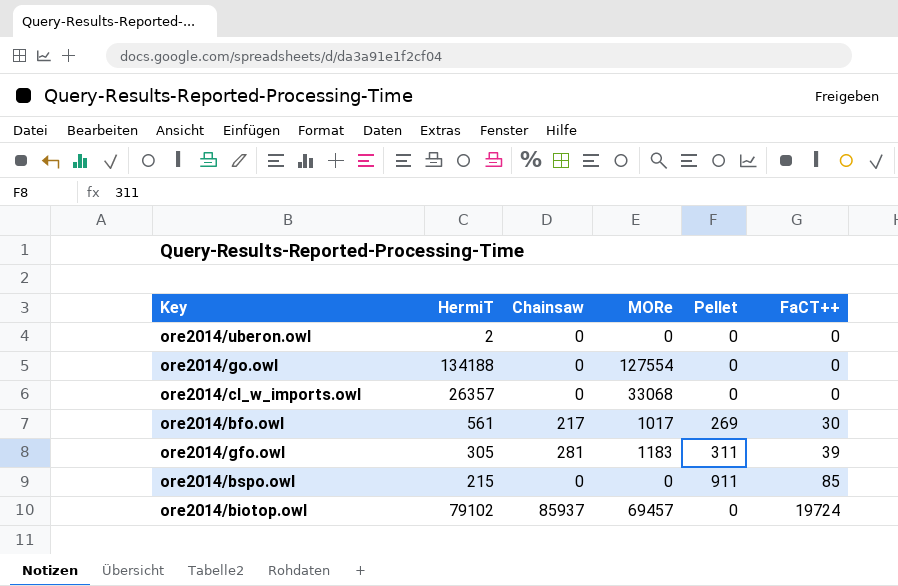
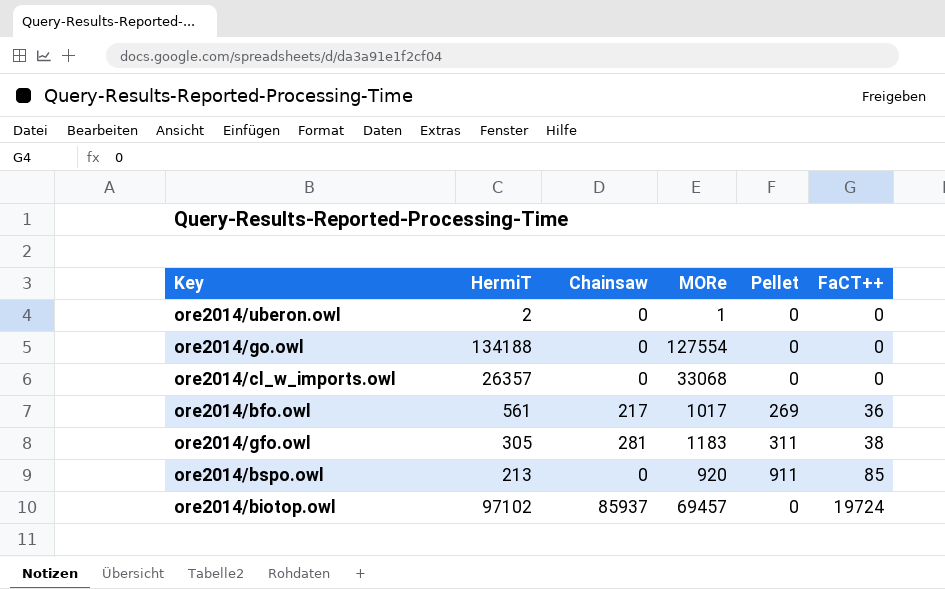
ore2014/uberon.owl | MORe: 0 -> 1
ore2014/bfo.owl | FaCT++: 30 -> 36
ore2014/gfo.owl | FaCT++: 39 -> 38
ore2014/bspo.owl | HermiT: 215 -> 213
ore2014/bspo.owl | MORe: 0 -> 920
ore2014/biotop.owl | HermiT: 79102 -> 97102

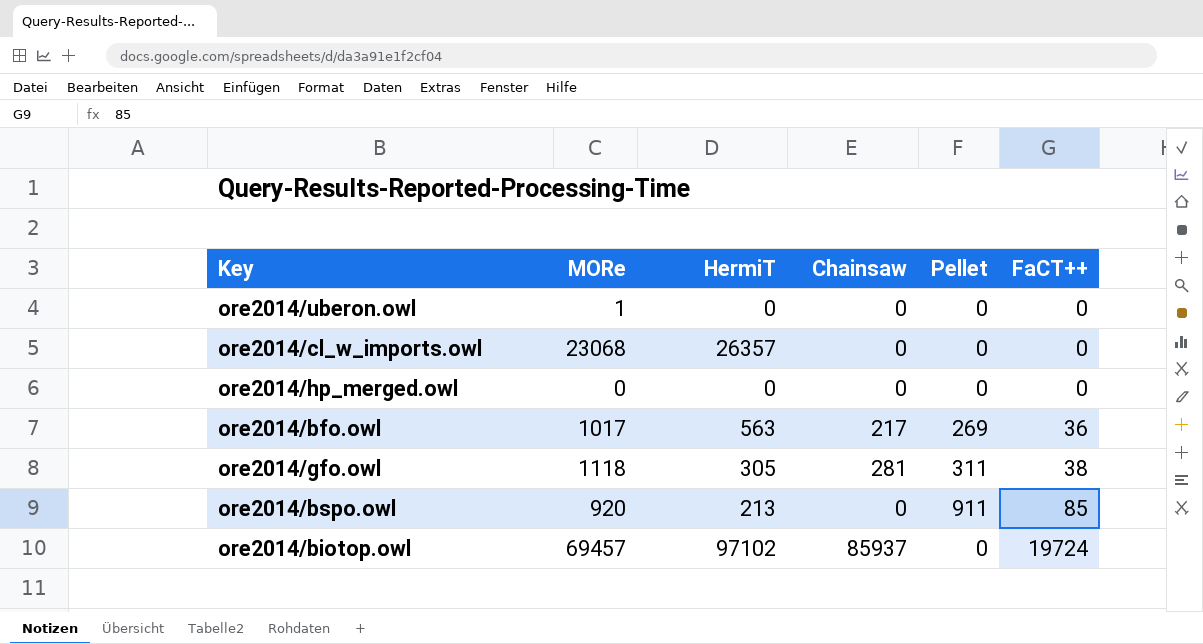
column MORe | position: 4 -> 2
row ore2014/go.owl: 134188 | 0 | 127554 | 0 | 0 -> none
ore2014/uberon.owl | HermiT: 2 -> 0
ore2014/cl_w_imports.owl | MORe: 33068 -> 23068
row ore2014/hp_merged.owl: none -> 0 | 0 | 0 | 0 | 0
ore2014/bfo.owl | HermiT: 561 -> 563
ore2014/gfo.owl | MORe: 1183 -> 1118

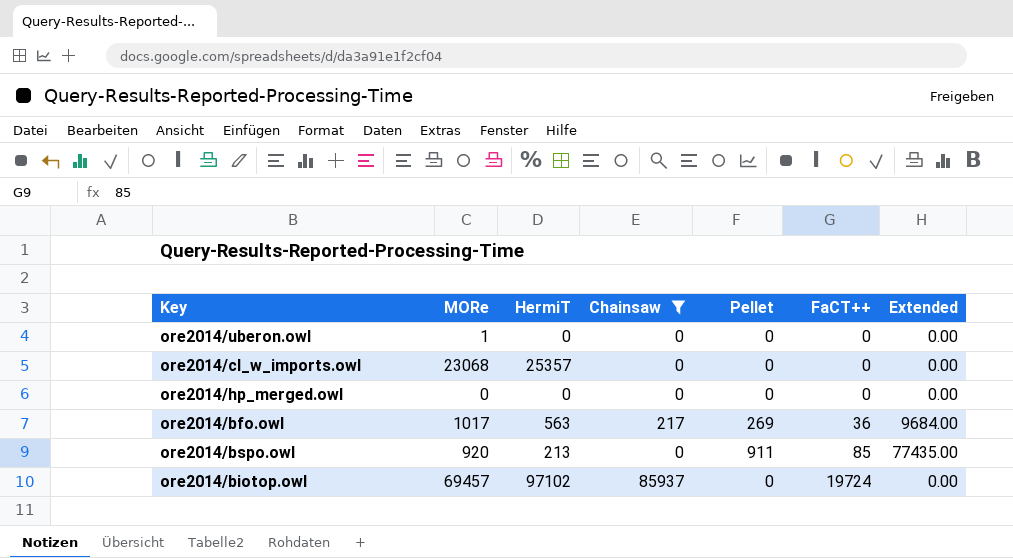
filter: none -> Chainsaw != 281
column Extended | formula: none -> [Pellet] * [FaCT++]
ore2014/cl_w_imports.owl | HermiT: 26357 -> 25357

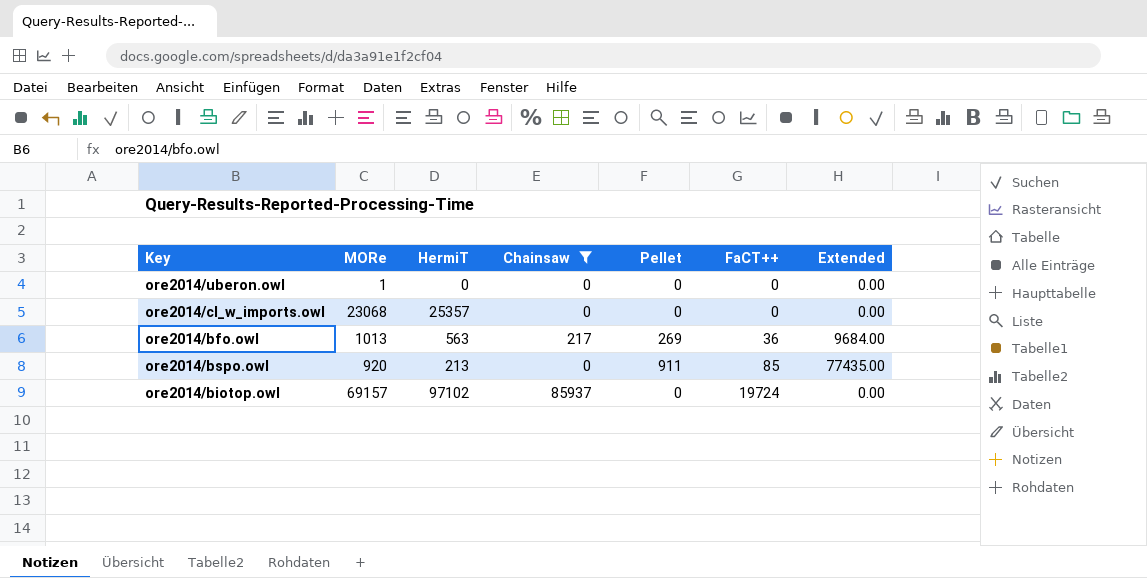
row ore2014/hp_merged.owl: 0 | 0 | 0 | 0 | 0 | 0.00 -> none
ore2014/bfo.owl | MORe: 1017 -> 1013
ore2014/biotop.owl | MORe: 69457 -> 69157

